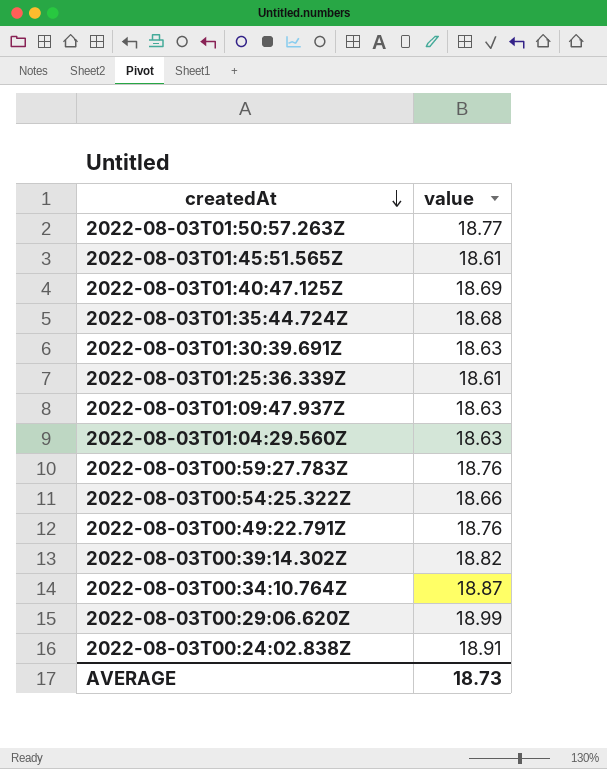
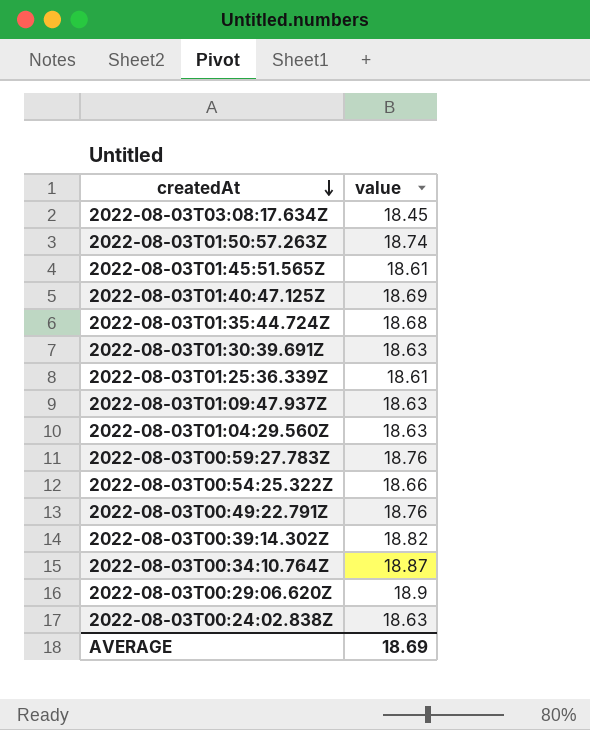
row 2022-08-03T03:08:17.634Z: none -> 18.45
2022-08-03T01:50:57.263Z | value: 18.77 -> 18.74
2022-08-03T00:29:06.620Z | value: 18.99 -> 18.9
2022-08-03T00:24:02.838Z | value: 18.91 -> 18.63
AVERAGE | value: 18.73 -> 18.69

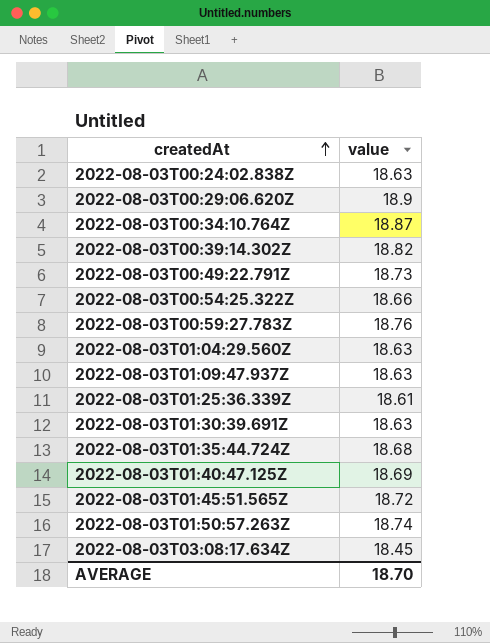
row order: createdAt descending -> createdAt ascending
2022-08-03T00:49:22.791Z | value: 18.76 -> 18.73
2022-08-03T01:45:51.565Z | value: 18.61 -> 18.72
AVERAGE | value: 18.69 -> 18.70

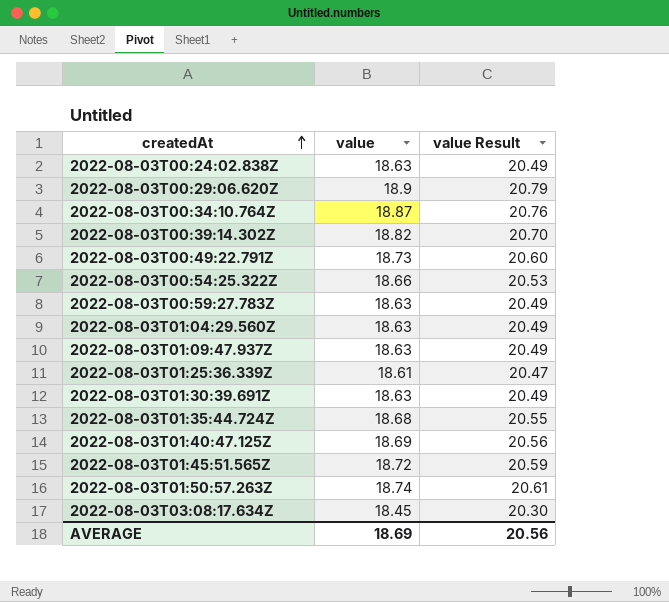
column value Result | formula: none -> [value] * 1.1
2022-08-03T00:59:27.783Z | value: 18.76 -> 18.63
AVERAGE | value: 18.70 -> 18.69

